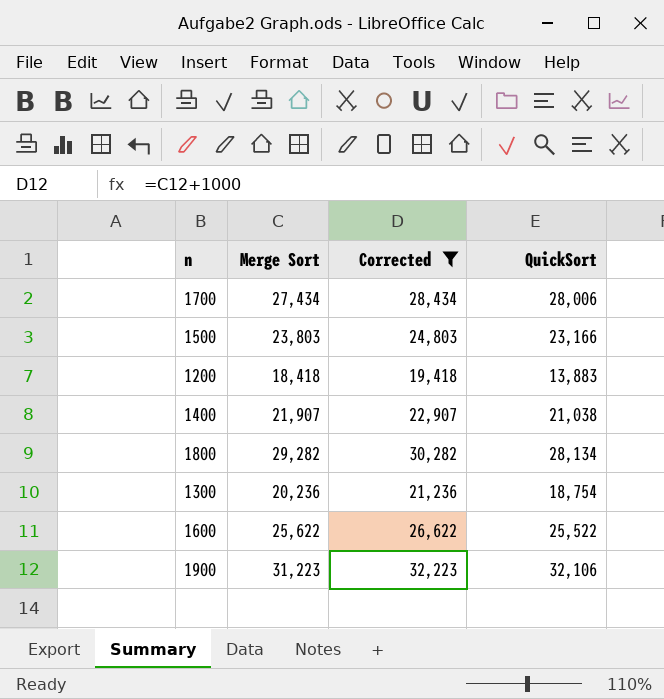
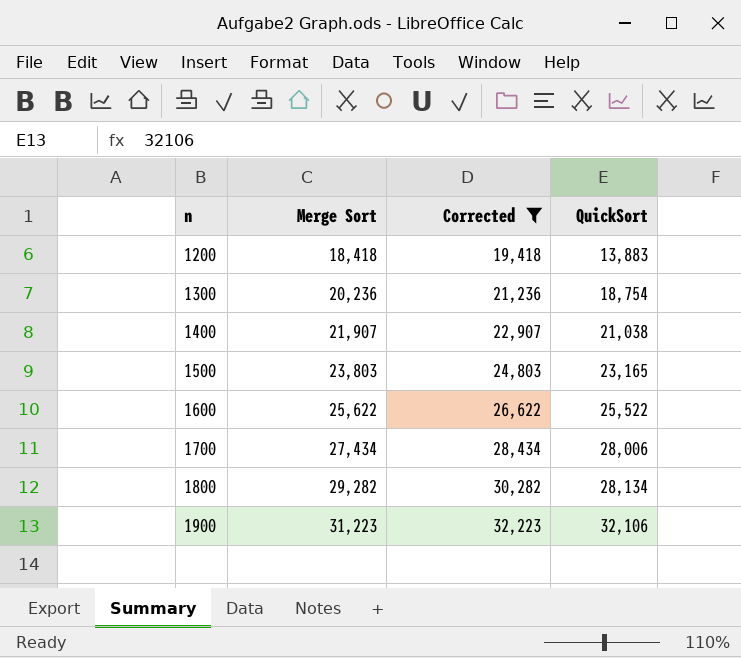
row order: none -> n ascending
1500 | QuickSort: 23,166 -> 23,165

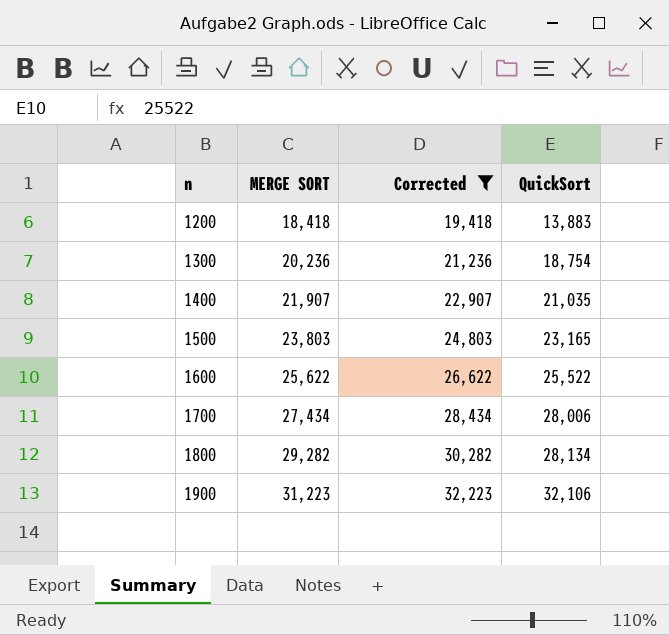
column name: Merge Sort -> MERGE SORT
1400 | QuickSort: 21,038 -> 21,035

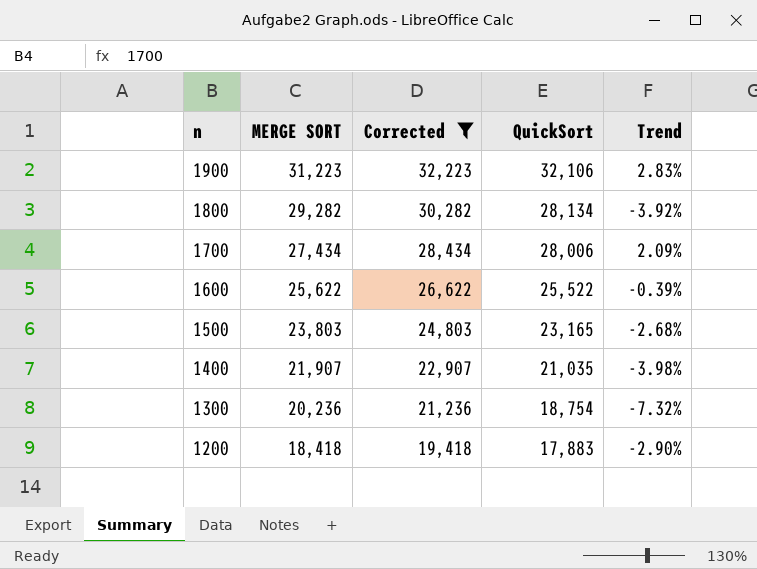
row order: n ascending -> n descending
column Trend | formula: none -> ([QuickSort] - [MERGE SORT]) / [MERGE SORT]
1200 | QuickSort: 13,883 -> 17,883

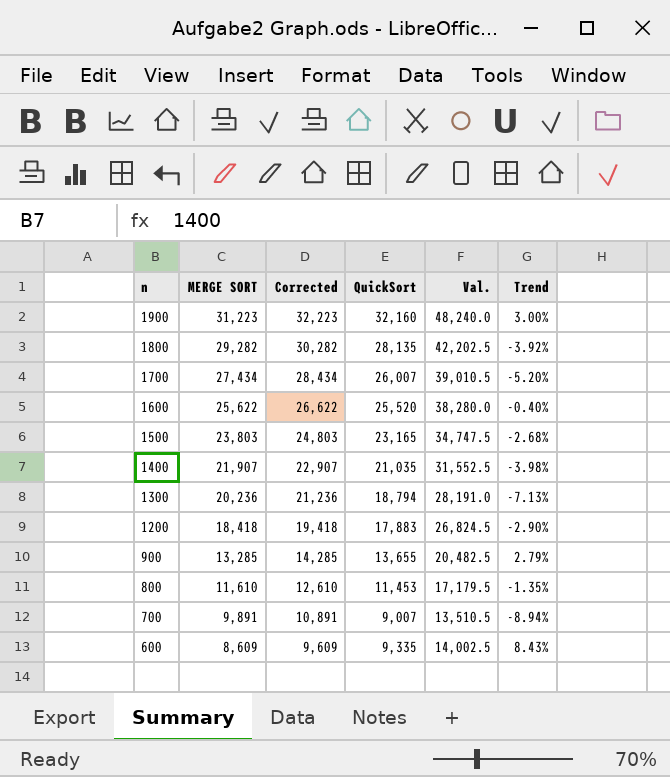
filter: Corrected >= 19,418 -> none
column Val. | formula: none -> [QuickSort] * 1.5
1900 | QuickSort: 32,106 -> 32,160
1900 | Trend: 2.83% -> 3.00%
1800 | QuickSort: 28,134 -> 28,135
1700 | QuickSort: 28,006 -> 26,007
1700 | Trend: 2.09% -> -5.20%
1600 | QuickSort: 25,522 -> 25,520
1600 | Trend: -0.39% -> -0.40%
1300 | QuickSort: 18,754 -> 18,794
1300 | Trend: -7.32% -> -7.13%

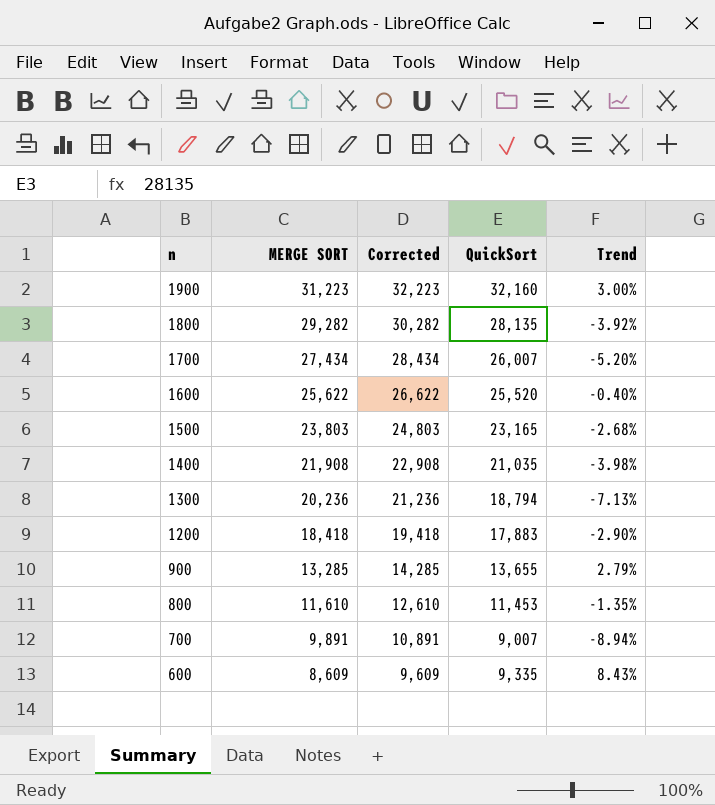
column Val. | formula: [QuickSort] * 1.5 -> none
1400 | MERGE SORT: 21,907 -> 21,908
1400 | Corrected: 22,907 -> 22,908

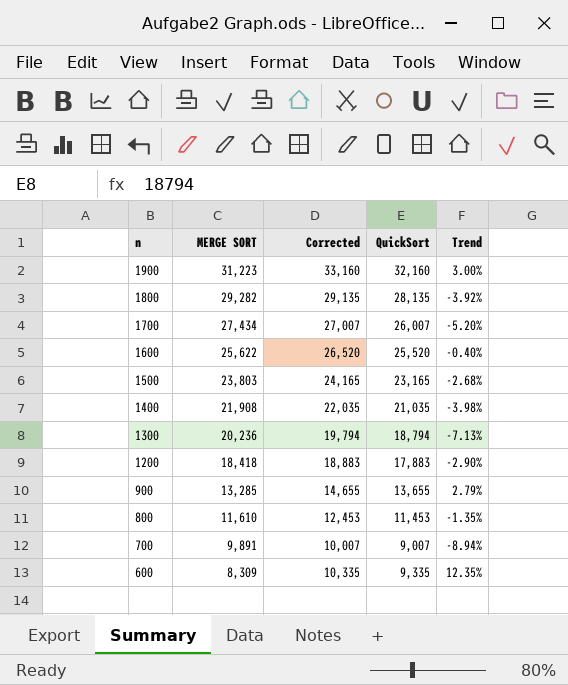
column Corrected | formula: [MERGE SORT] + 1000 -> [QuickSort] + 1000
600 | MERGE SORT: 8,609 -> 8,309
600 | Trend: 8.43% -> 12.35%

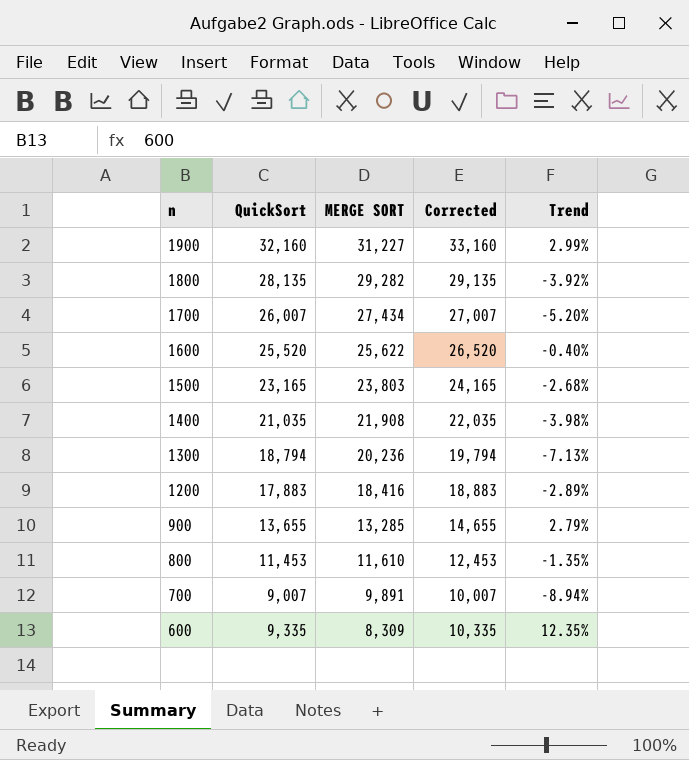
column QuickSort | position: 4 -> 2
1900 | MERGE SORT: 31,223 -> 31,227
1900 | Trend: 3.00% -> 2.99%
1200 | MERGE SORT: 18,418 -> 18,416
1200 | Trend: -2.90% -> -2.89%

